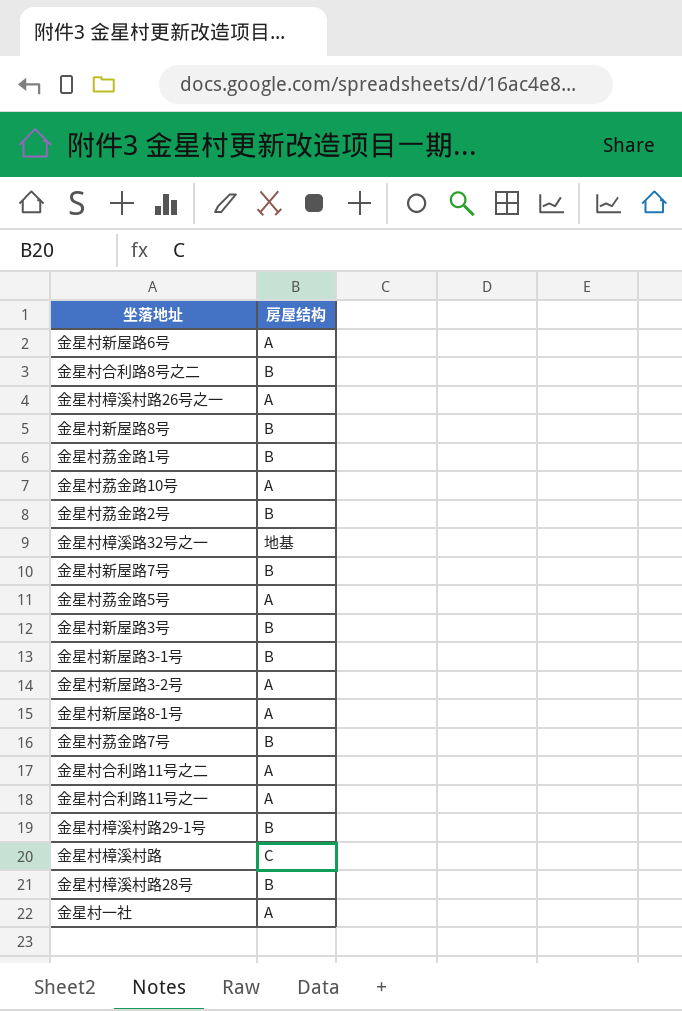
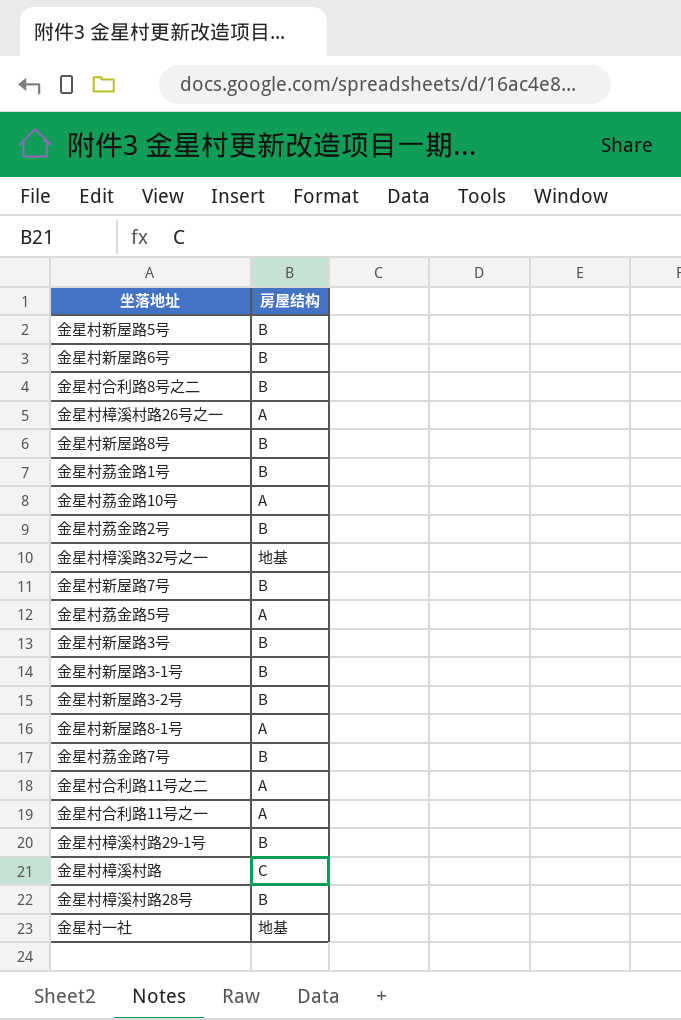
row 金星村新屋路5号: none -> B
金星村新屋路6号 | 房屋结构: A -> B
金星村新屋路3-2号 | 房屋结构: A -> B
金星村一社 | 房屋结构: A -> 地基

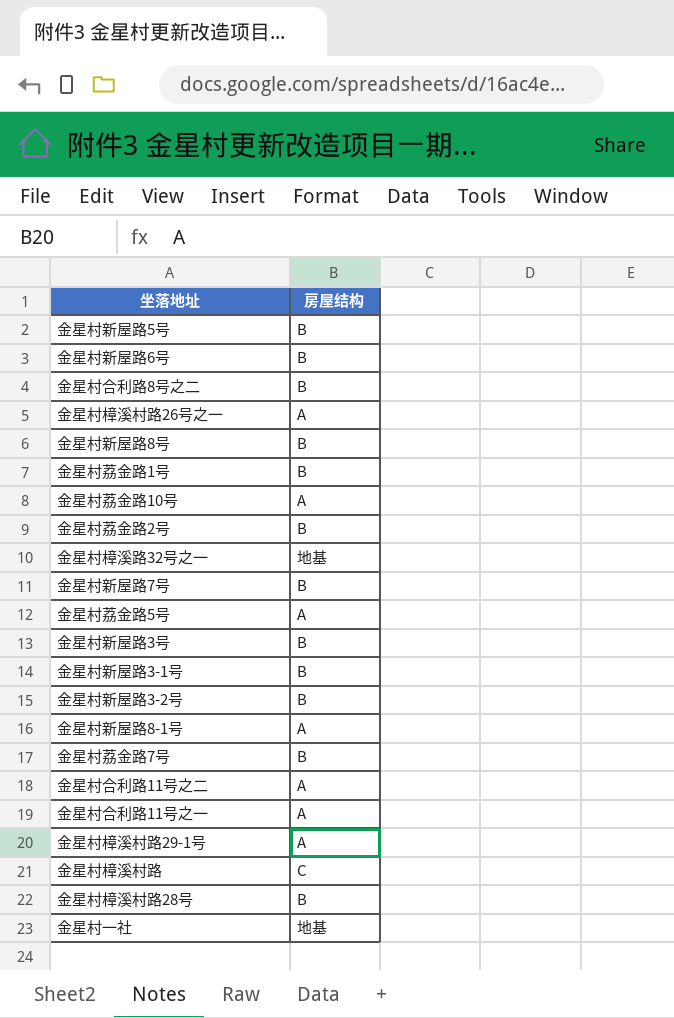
金星村樟溪村路29-1号 | 房屋结构: B -> A

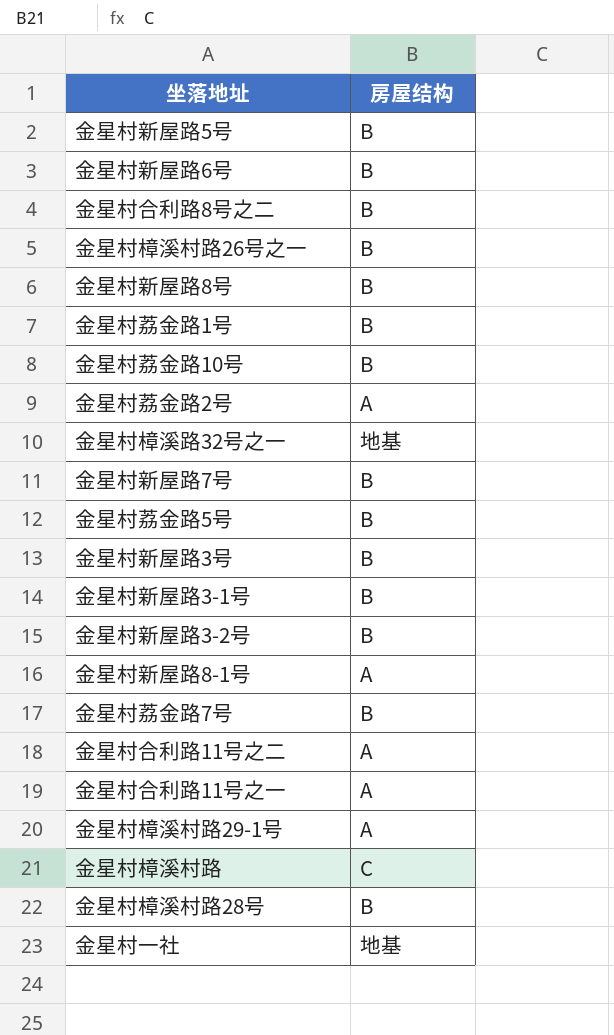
金星村樟溪村路26号之一 | 房屋结构: A -> B
金星村荔金路10号 | 房屋结构: A -> B
金星村荔金路2号 | 房屋结构: B -> A
金星村荔金路5号 | 房屋结构: A -> B

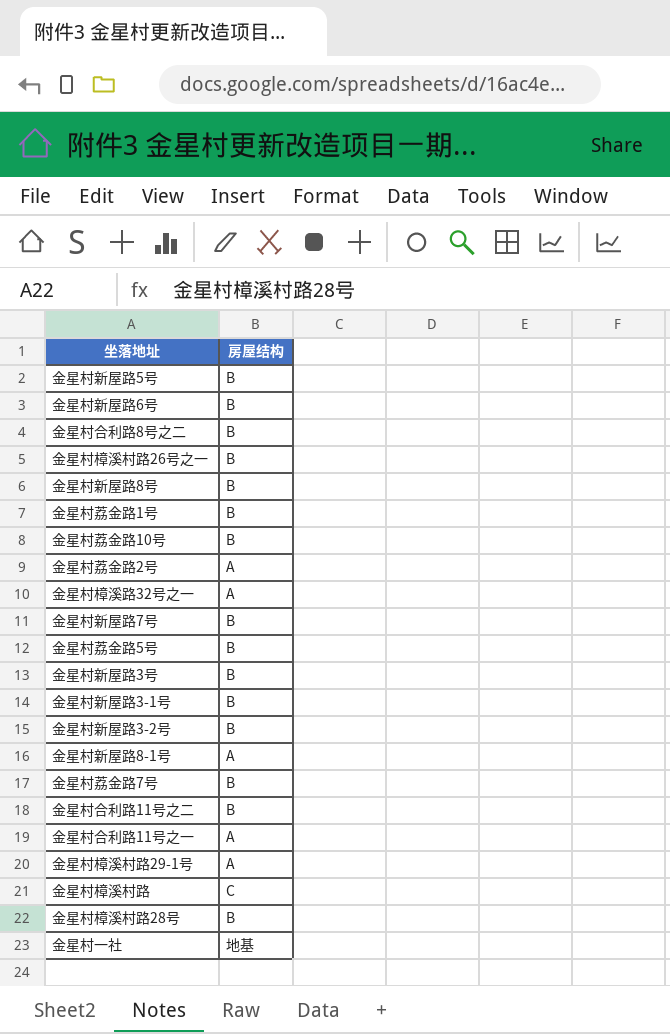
金星村樟溪路32号之一 | 房屋结构: 地基 -> A
金星村合利路11号之二 | 房屋结构: A -> B

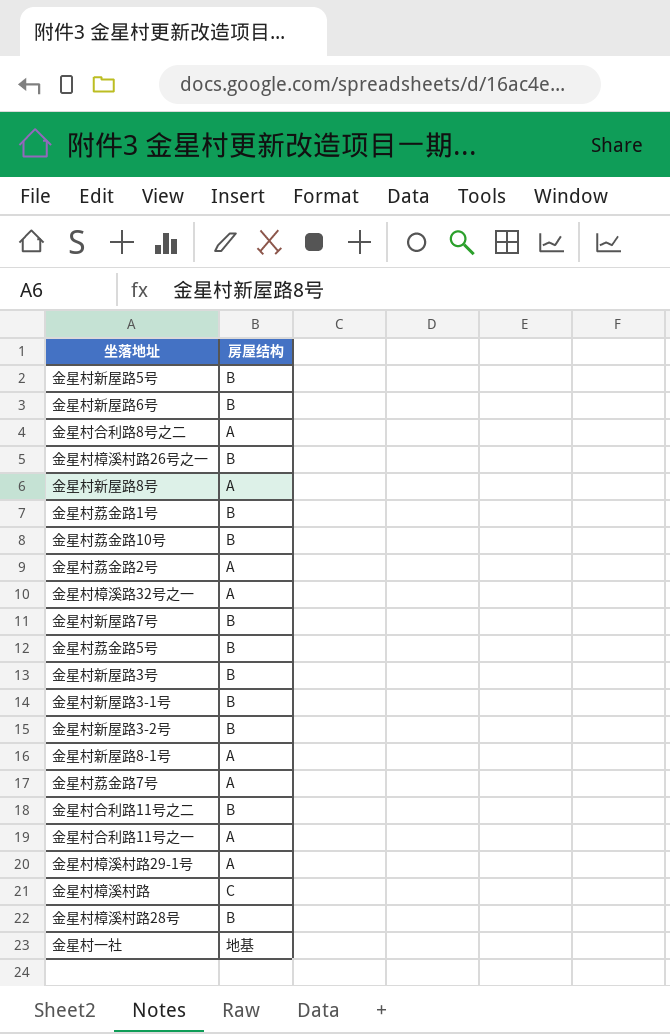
金星村合利路8号之二 | 房屋结构: B -> A
金星村新屋路8号 | 房屋结构: B -> A
金星村荔金路7号 | 房屋结构: B -> A

